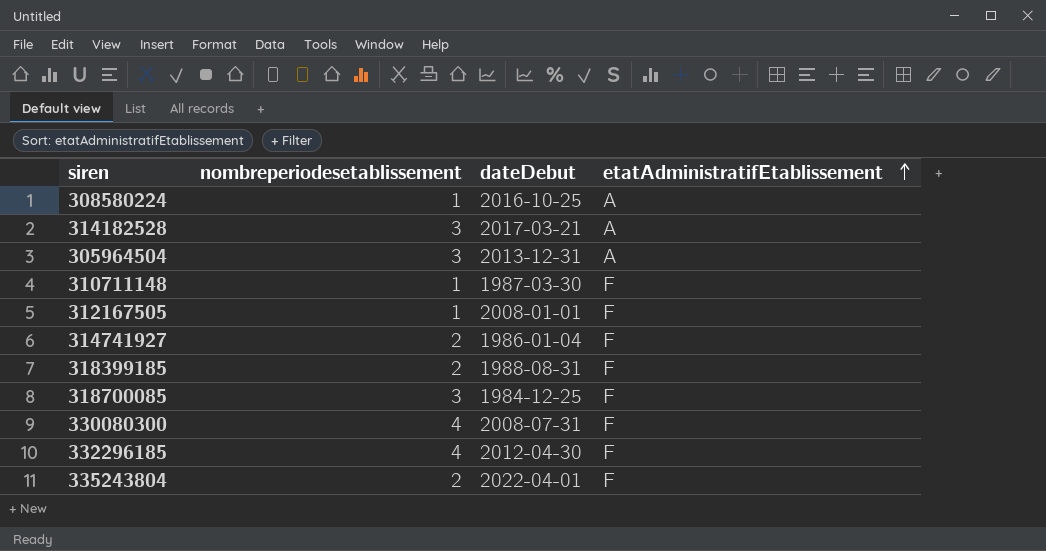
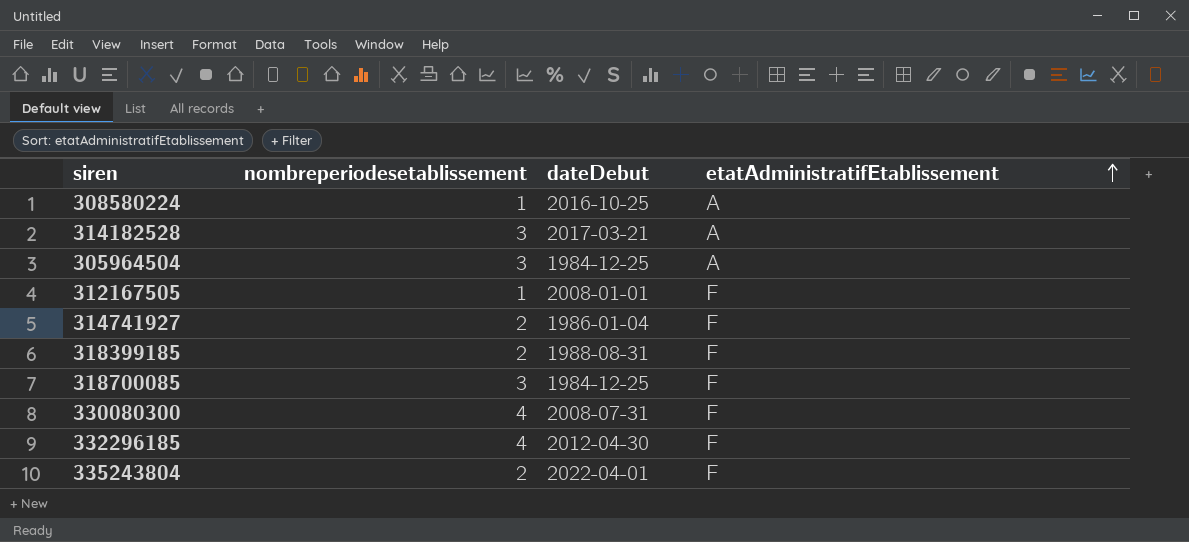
row 310711148: 1 | 1987-03-30 | F -> none
305964504 | dateDebut: 2013-12-31 -> 1984-12-25

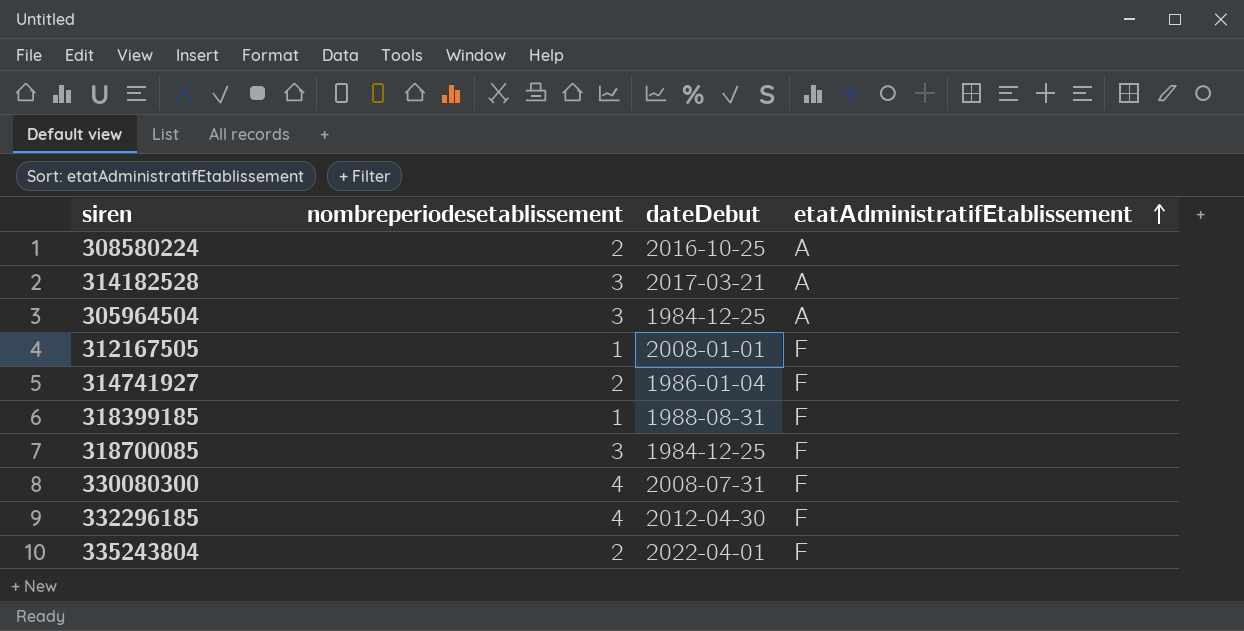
308580224 | nombreperiodesetablissement: 1 -> 2
318399185 | nombreperiodesetablissement: 2 -> 1

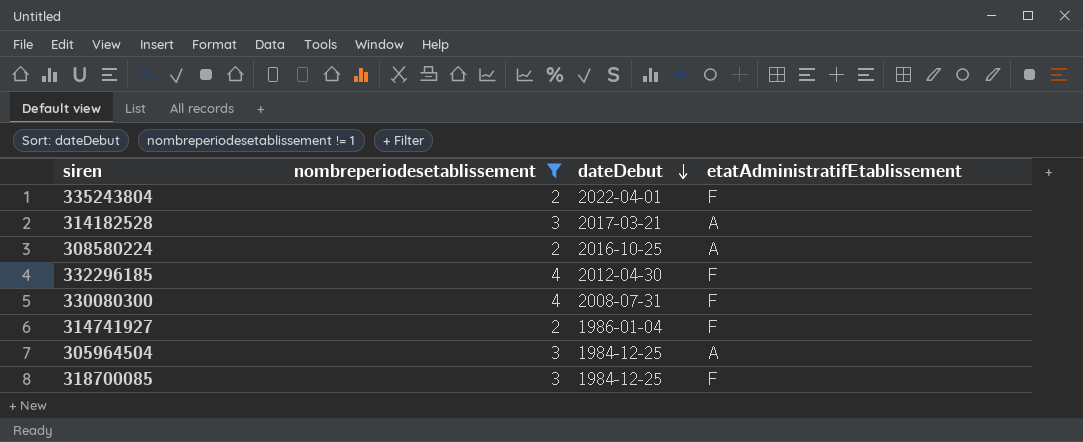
filter: none -> nombreperiodesetablissement != 1
row order: etatAdministratifEtablissement ascending -> dateDebut descending

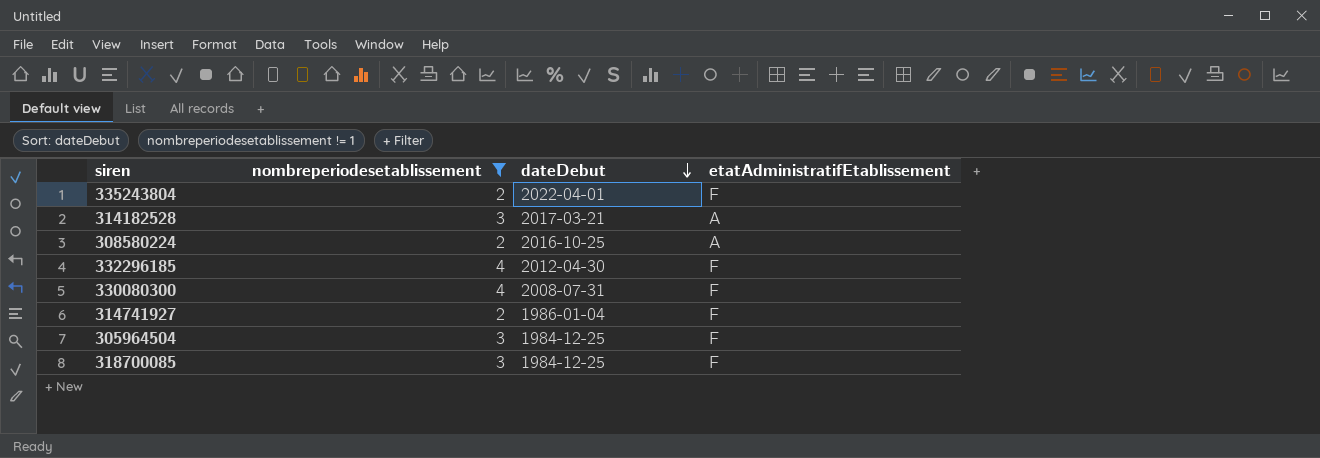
305964504 | etatAdministratifEtablissement: A -> F

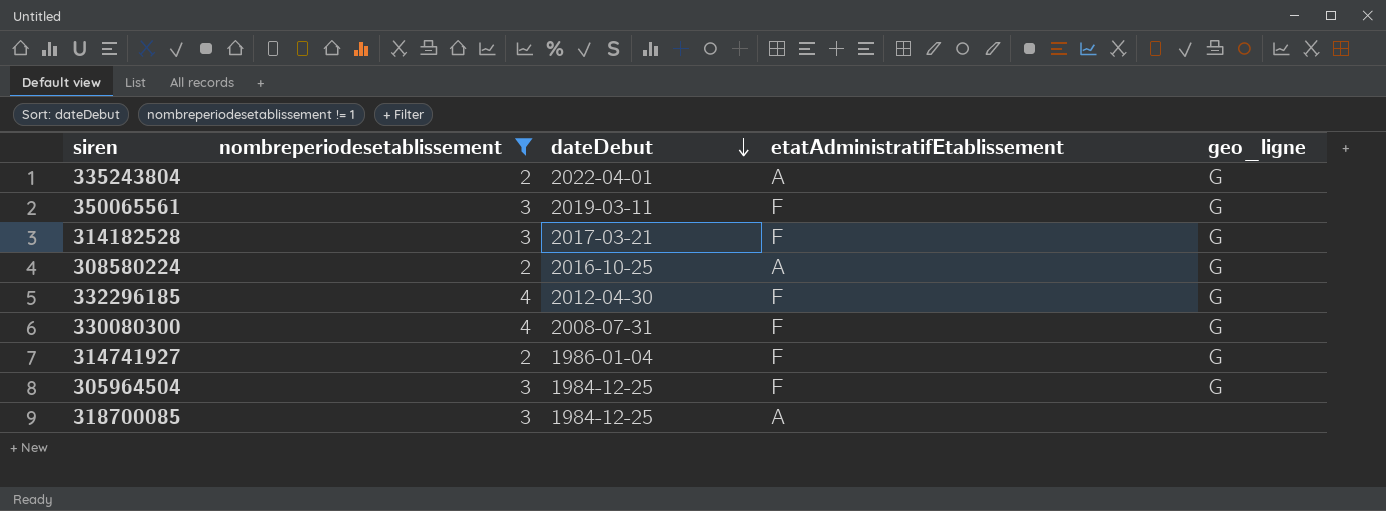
column geo_ligne | position: none -> 5
335243804 | etatAdministratifEtablissement: F -> A
row 350065561: none -> 3 | 2019-03-11 | F | G
314182528 | etatAdministratifEtablissement: A -> F
318700085 | etatAdministratifEtablissement: F -> A

